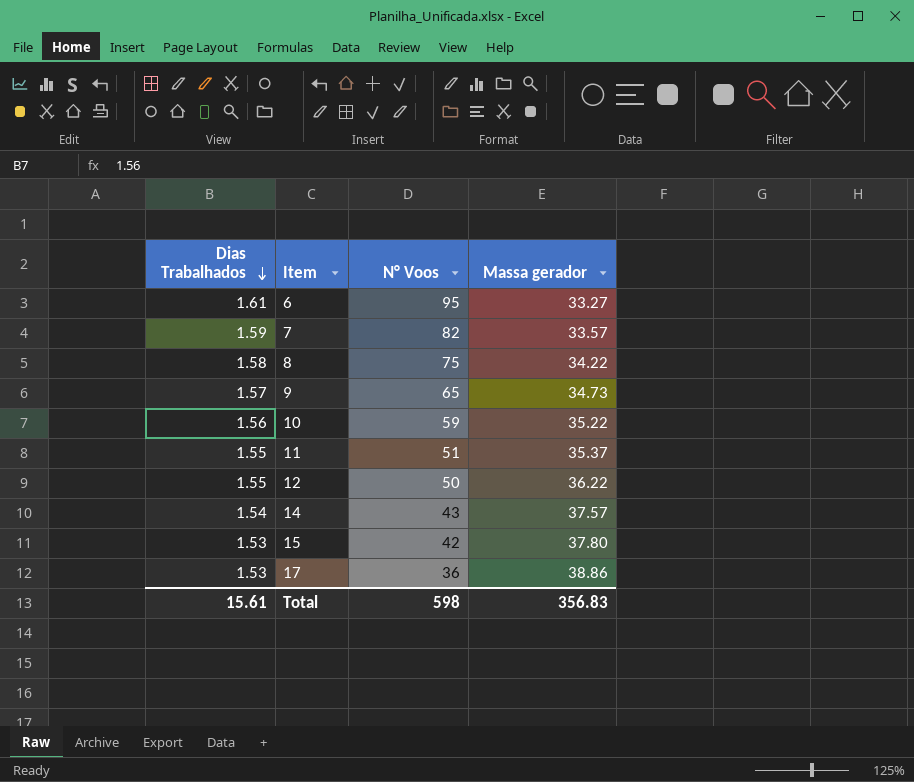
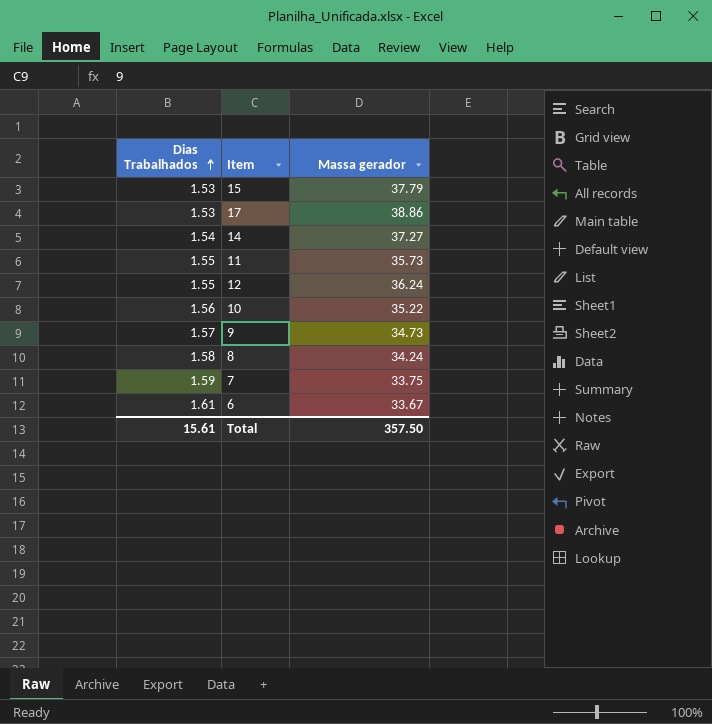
row order: Dias Trabalhados descending -> Dias Trabalhados ascending
column N° Voos | position: 3 -> none
15 | Massa gerador: 37.80 -> 37.79
14 | Massa gerador: 37.57 -> 37.27
11 | Massa gerador: 35.37 -> 35.73
12 | Massa gerador: 36.22 -> 36.24
8 | Massa gerador: 34.22 -> 34.24
7 | Massa gerador: 33.57 -> 33.75
6 | Massa gerador: 33.27 -> 33.67
Total | Massa gerador: 356.83 -> 357.50

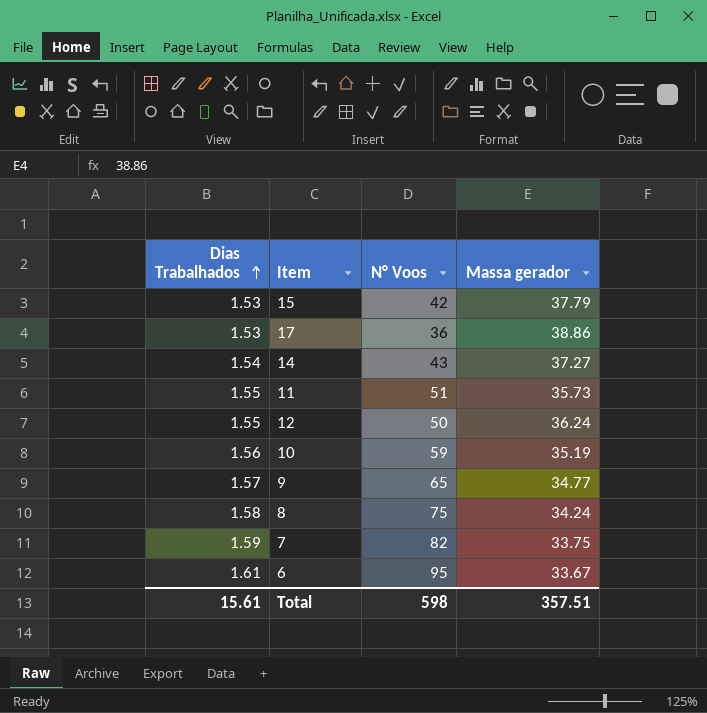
column N° Voos | position: none -> 3
10 | Massa gerador: 35.22 -> 35.19
9 | Massa gerador: 34.73 -> 34.77
Total | Massa gerador: 357.50 -> 357.51

